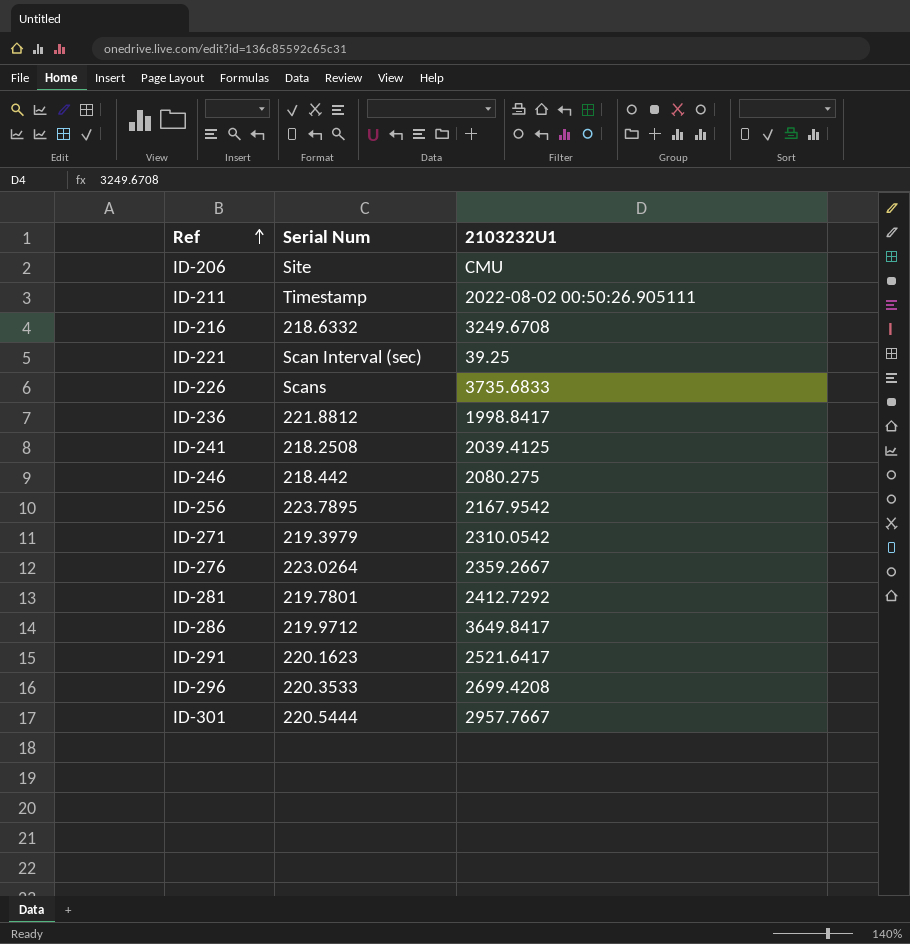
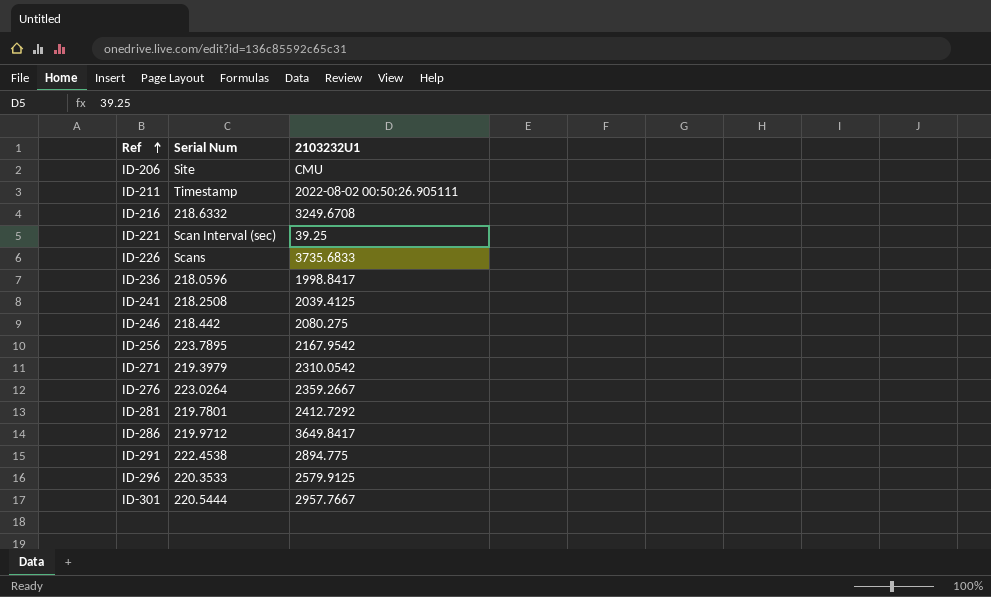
ID-236 | Serial Num: 221.8812 -> 218.0596
ID-291 | Serial Num: 220.1623 -> 222.4538
ID-291 | 2103232U1: 2521.6417 -> 2894.775
ID-296 | 2103232U1: 2699.4208 -> 2579.9125

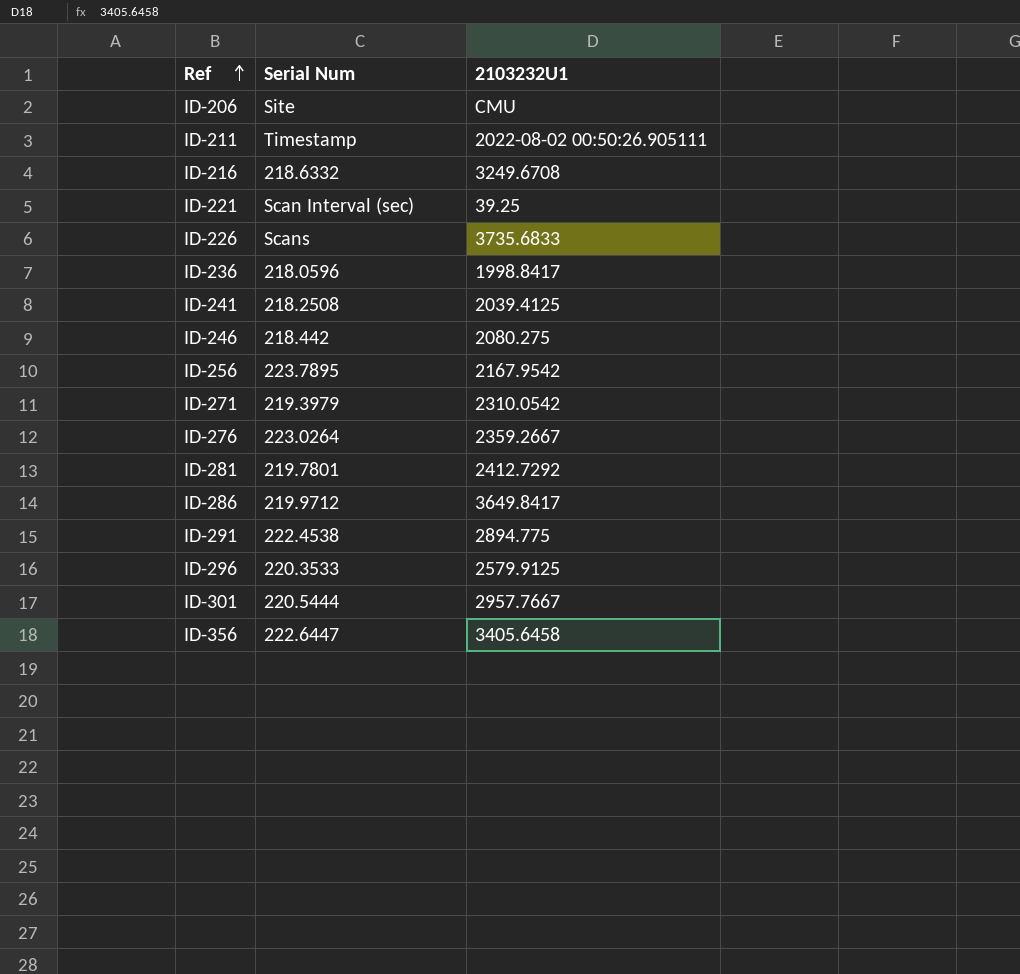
row ID-356: none -> 222.6447 | 3405.6458

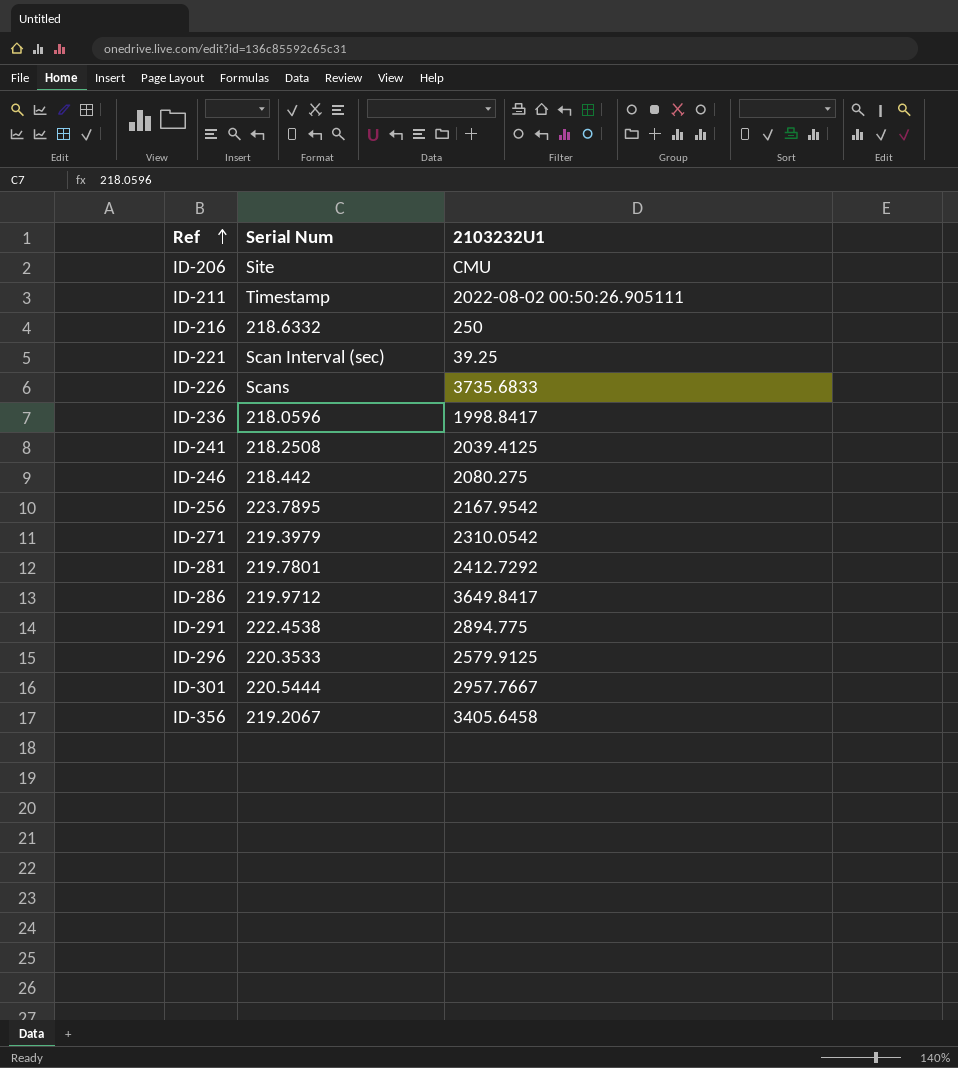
row ID-276: 223.0264 | 2359.2667 -> none
ID-216 | 2103232U1: 3249.6708 -> 250
ID-356 | Serial Num: 222.6447 -> 219.2067

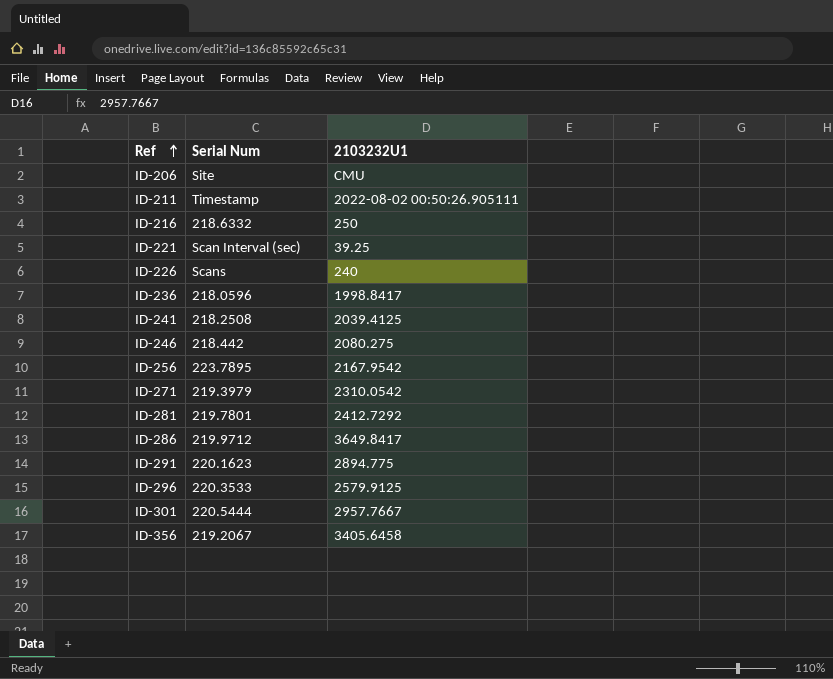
ID-226 | 2103232U1: 3735.6833 -> 240
ID-291 | Serial Num: 222.4538 -> 220.1623

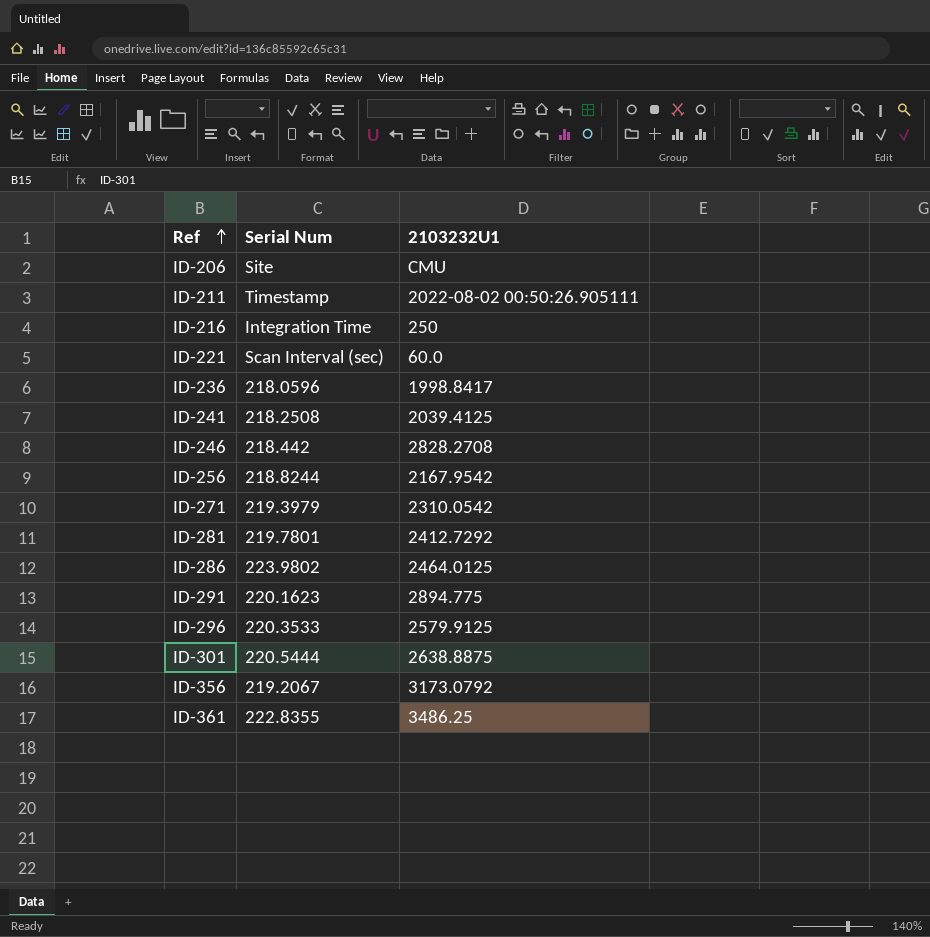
row ID-226: Scans | 240 -> none
ID-216 | Serial Num: 218.6332 -> Integration Time
ID-221 | 2103232U1: 39.25 -> 60.0
ID-246 | 2103232U1: 2080.275 -> 2828.2708
ID-256 | Serial Num: 223.7895 -> 218.8244
ID-286 | Serial Num: 219.9712 -> 223.9802
ID-286 | 2103232U1: 3649.8417 -> 2464.0125
ID-301 | 2103232U1: 2957.7667 -> 2638.8875
ID-356 | 2103232U1: 3405.6458 -> 3173.0792
row ID-361: none -> 222.8355 | 3486.25

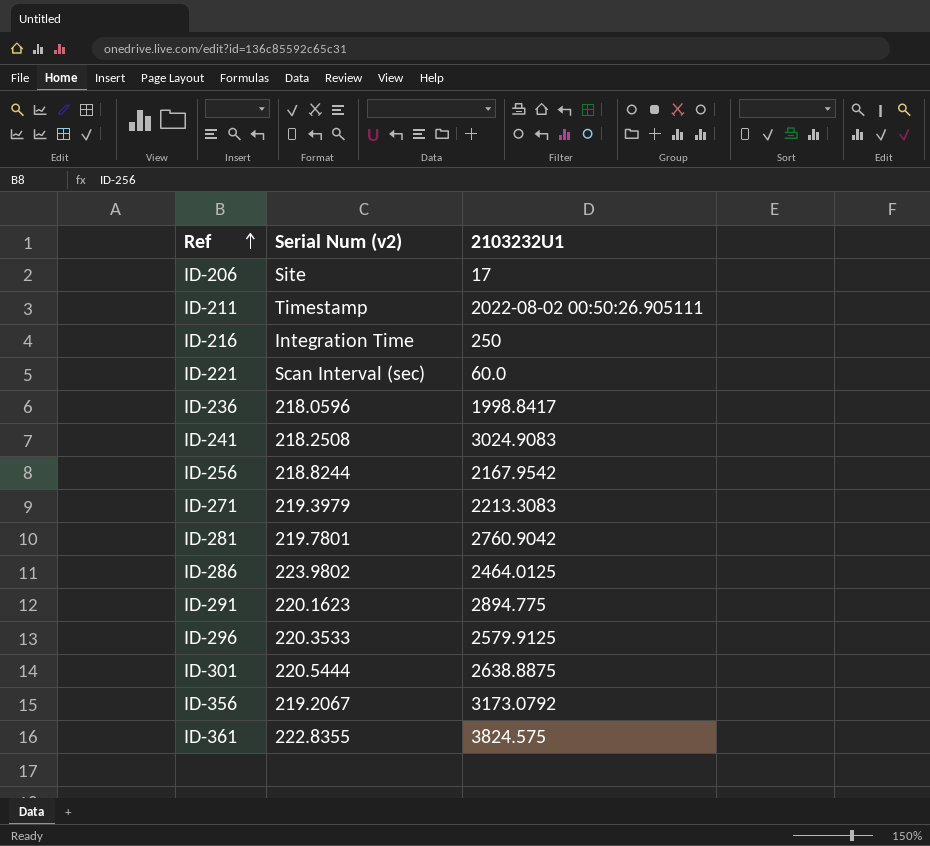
column name: Serial Num -> Serial Num (v2)
row ID-246: 218.442 | 2828.2708 -> none
ID-206 | 2103232U1: CMU -> 17
ID-241 | 2103232U1: 2039.4125 -> 3024.9083
ID-271 | 2103232U1: 2310.0542 -> 2213.3083
ID-281 | 2103232U1: 2412.7292 -> 2760.9042
ID-361 | 2103232U1: 3486.25 -> 3824.575

